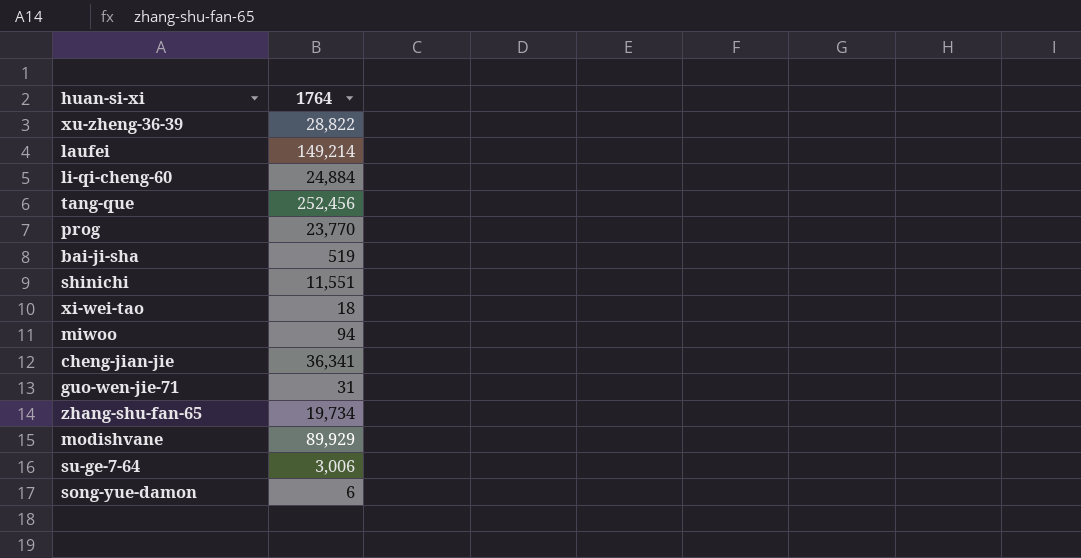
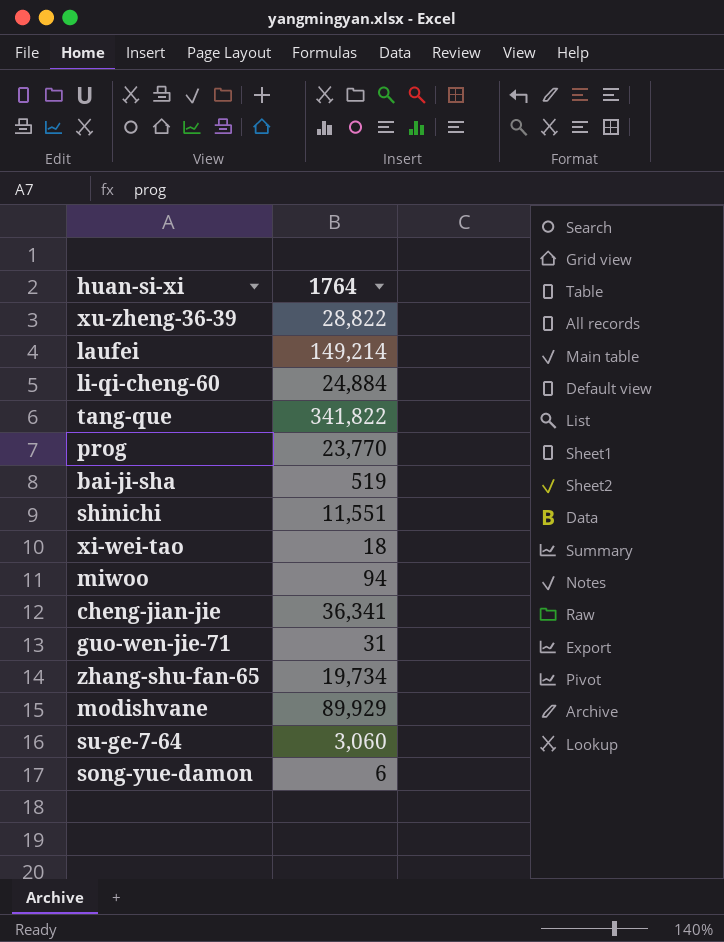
tang-que | 1764: 252,456 -> 341,822
su-ge-7-64 | 1764: 3,006 -> 3,060

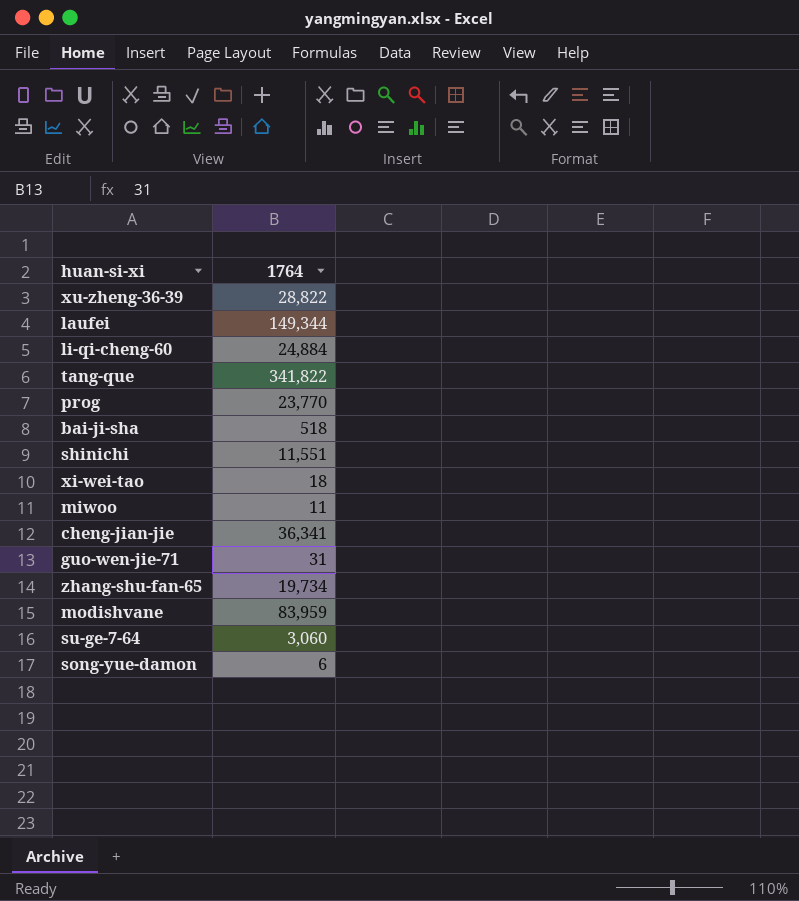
laufei | 1764: 149,214 -> 149,344
bai-ji-sha | 1764: 519 -> 518
miwoo | 1764: 94 -> 11
modishvane | 1764: 89,929 -> 83,959

